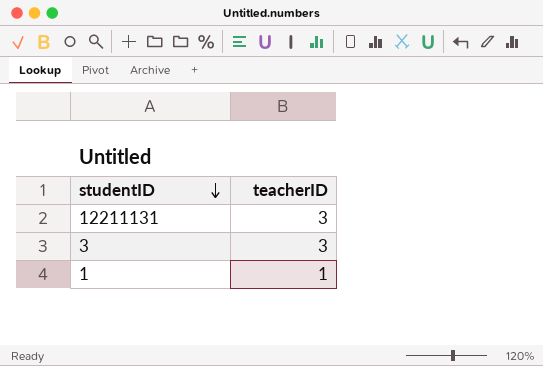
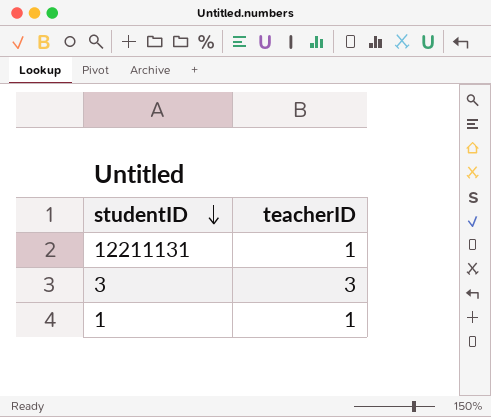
12211131 | teacherID: 3 -> 1

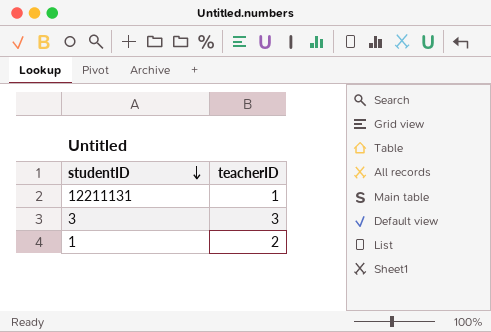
1 | teacherID: 1 -> 2

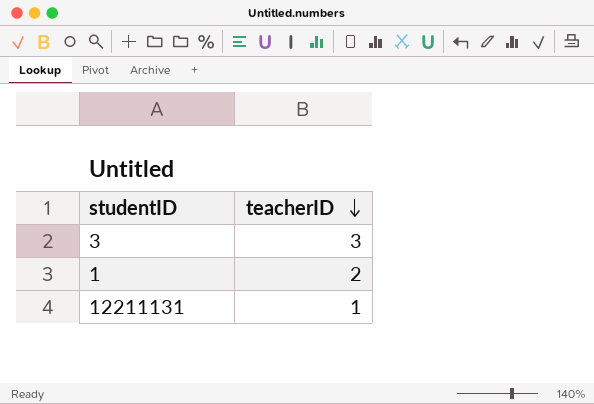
row order: studentID descending -> teacherID descending

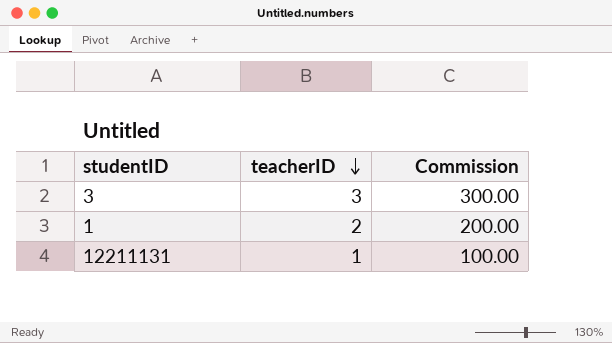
column Commission | formula: none -> [teacherID] * 100

